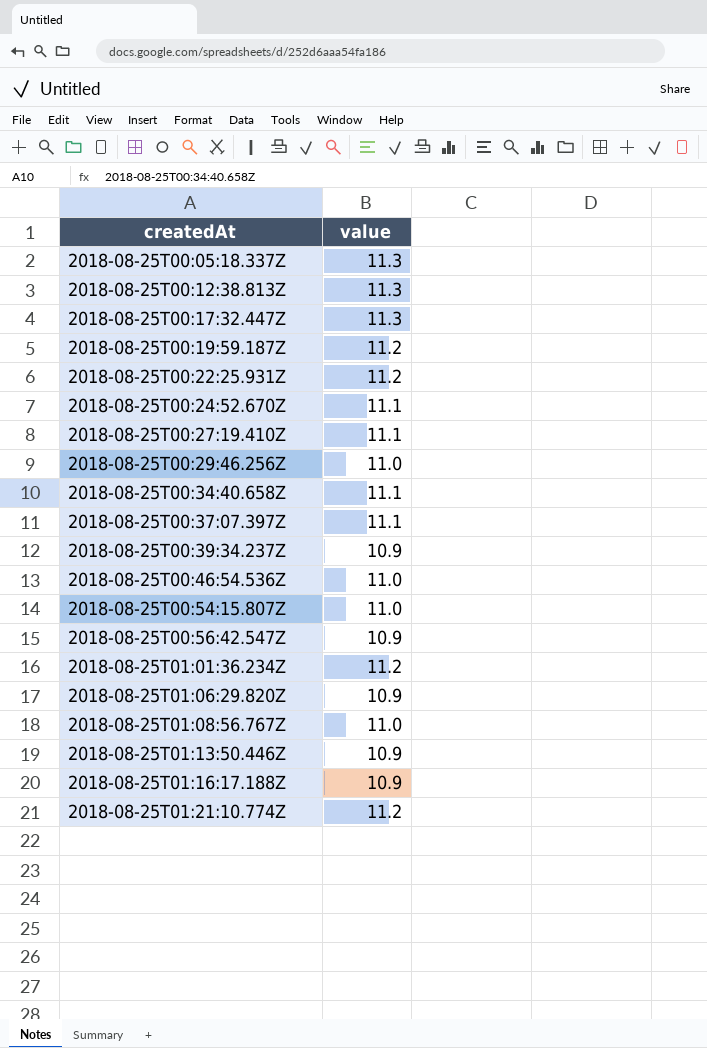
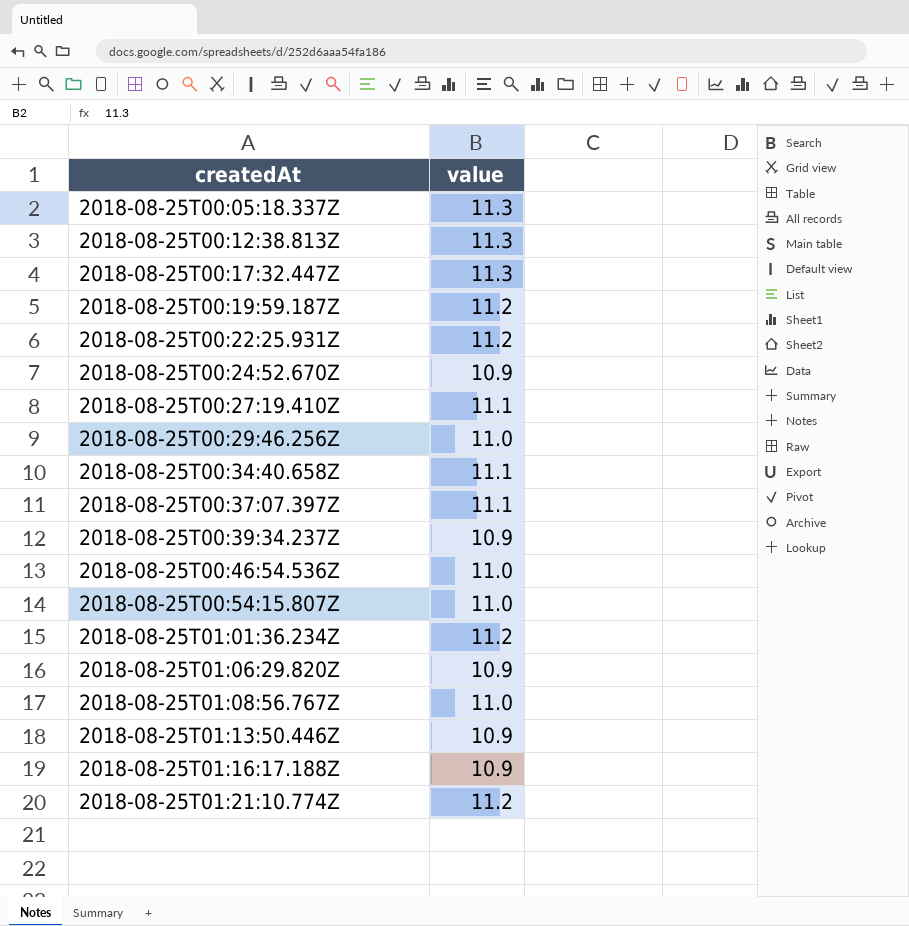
row 2018-08-25T00:56:42.547Z: 10.9 -> none
2018-08-25T00:24:52.670Z | value: 11.1 -> 10.9

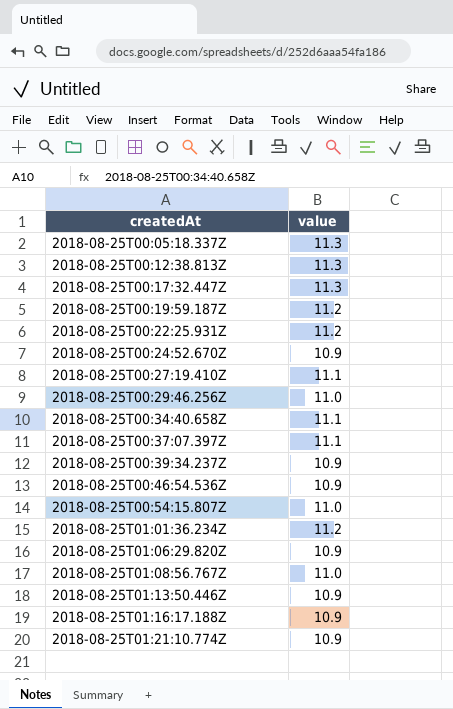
2018-08-25T00:46:54.536Z | value: 11.0 -> 10.9
2018-08-25T01:21:10.774Z | value: 11.2 -> 10.9

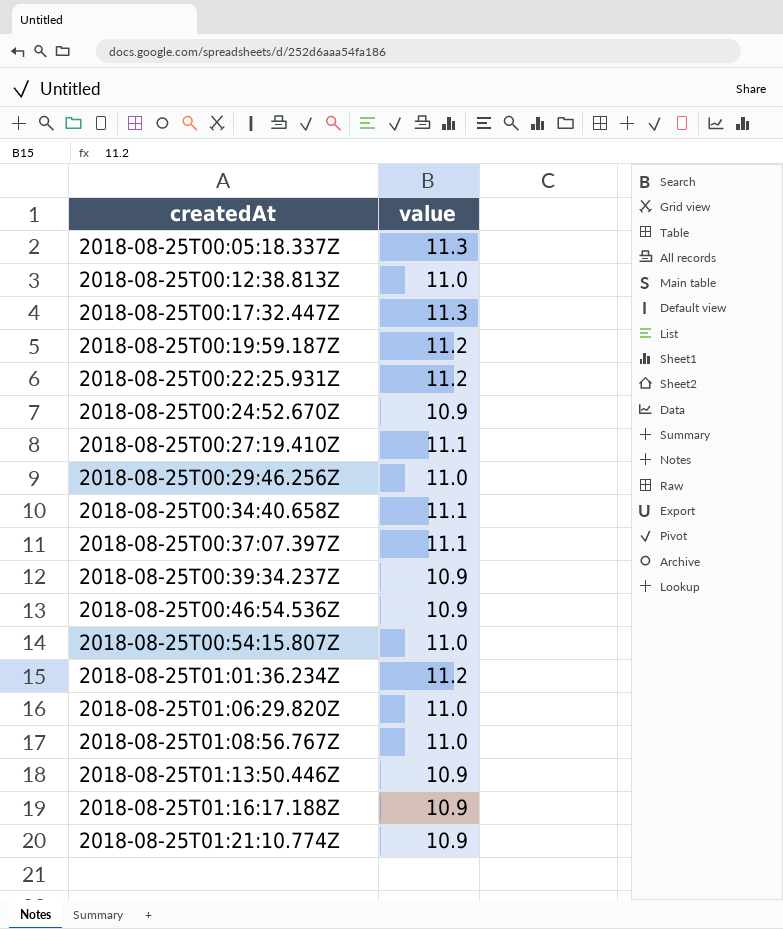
2018-08-25T00:12:38.813Z | value: 11.3 -> 11.0
2018-08-25T01:06:29.820Z | value: 10.9 -> 11.0

